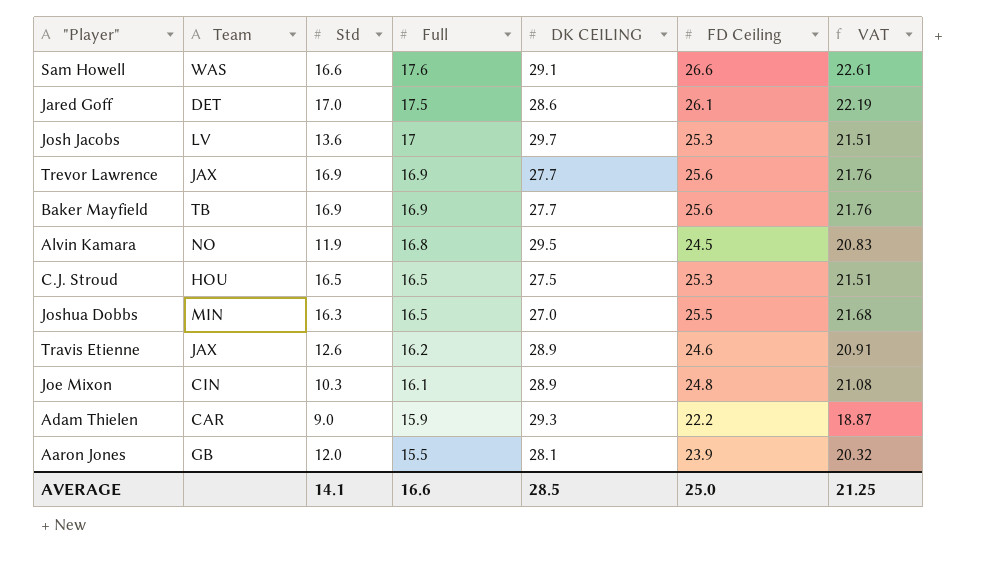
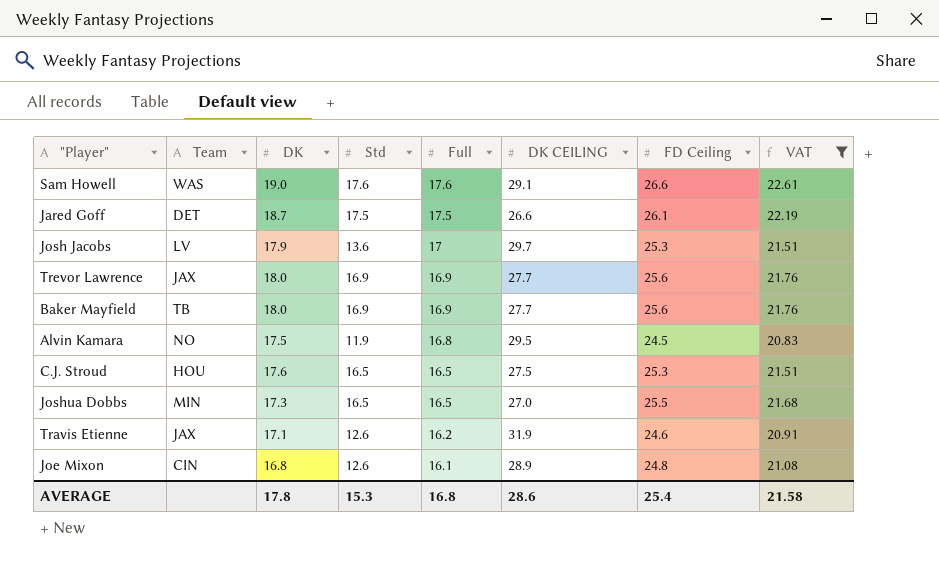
filter: none -> VAT >= 20.83
column DK | position: none -> 3
Sam Howell | Std: 16.6 -> 17.6
Jared Goff | Std: 17.0 -> 17.5
Jared Goff | DK CEILING: 28.6 -> 26.6
Joshua Dobbs | Std: 16.3 -> 16.5
Travis Etienne | DK CEILING: 28.9 -> 31.9
Joe Mixon | Std: 10.3 -> 12.6
AVERAGE | Std: 14.1 -> 15.3
AVERAGE | Full: 16.6 -> 16.8
AVERAGE | DK CEILING: 28.5 -> 28.6
AVERAGE | FD Ceiling: 25.0 -> 25.4
AVERAGE | VAT: 21.25 -> 21.58

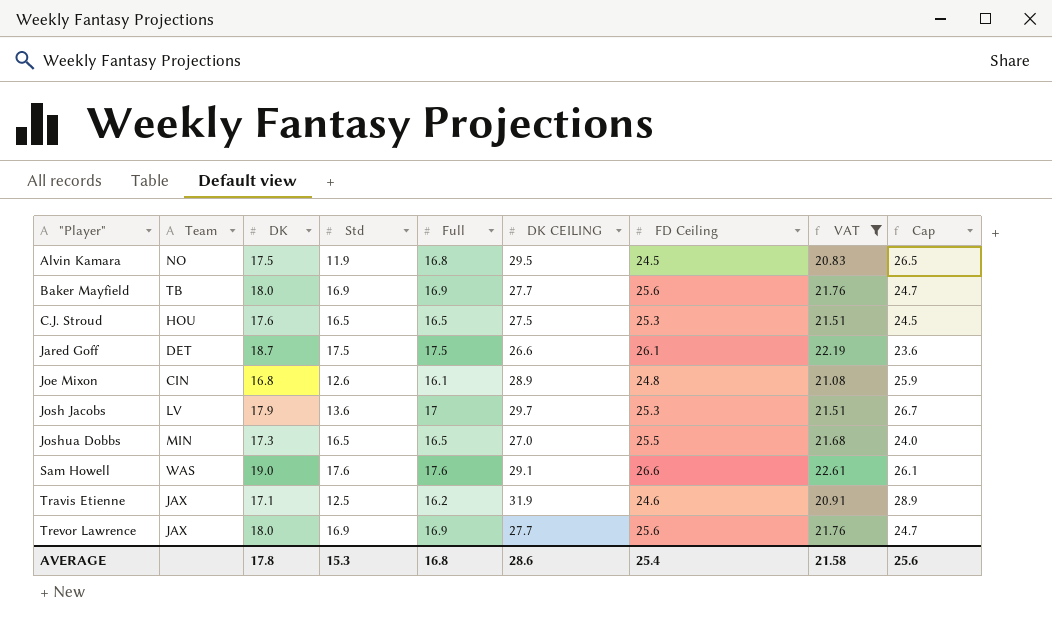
row order: Full descending -> "Player" ascending
column Cap | formula: none -> [DK CEILING] - 3
Travis Etienne | Std: 12.6 -> 12.5

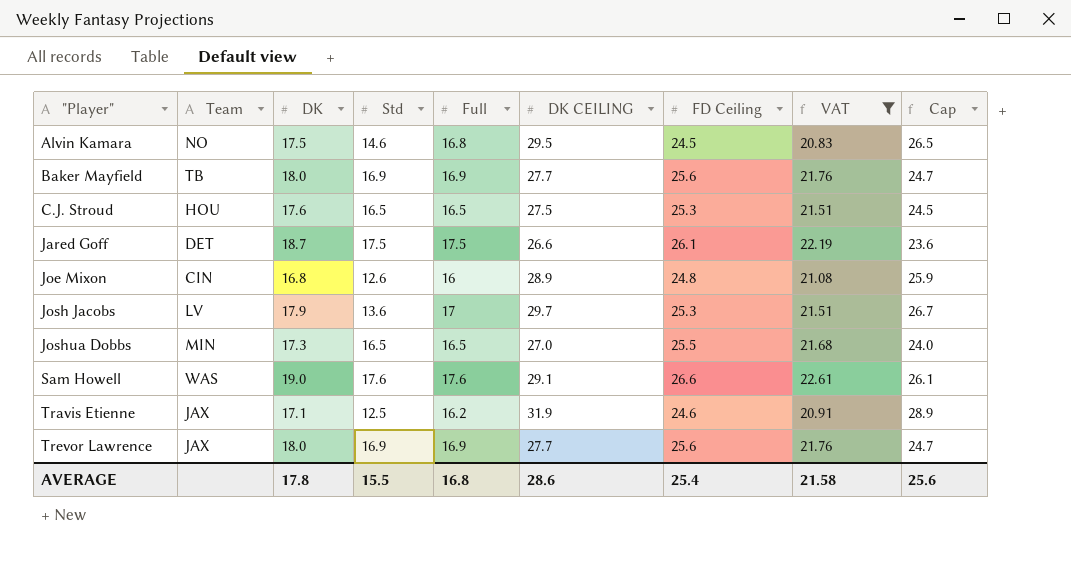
Alvin Kamara | Std: 11.9 -> 14.6
Joe Mixon | Full: 16.1 -> 16
AVERAGE | Std: 15.3 -> 15.5

